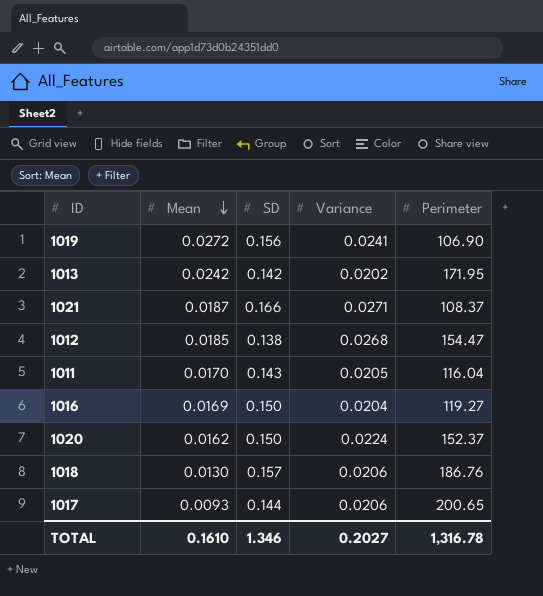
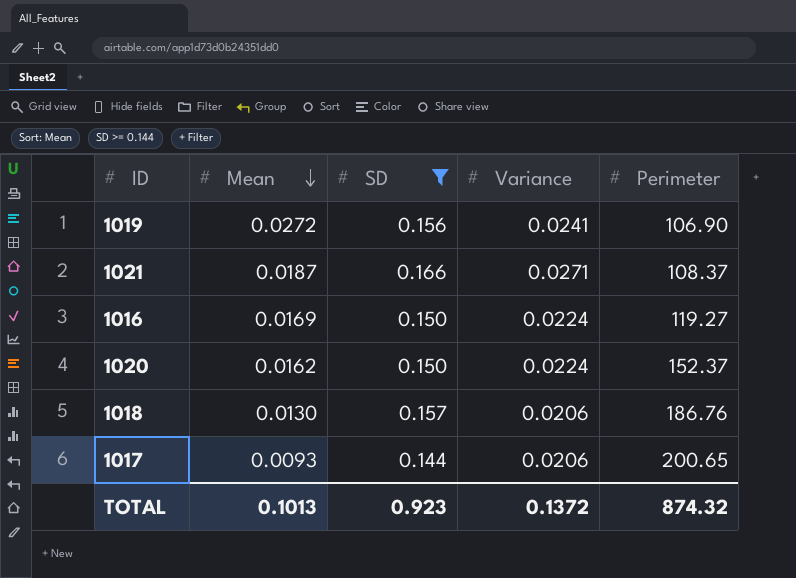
filter: none -> SD >= 0.144
1016 | Variance: 0.0204 -> 0.0224
TOTAL | Mean: 0.1610 -> 0.1013
TOTAL | SD: 1.346 -> 0.923
TOTAL | Variance: 0.2027 -> 0.1372
TOTAL | Perimeter: 1,316.78 -> 874.32

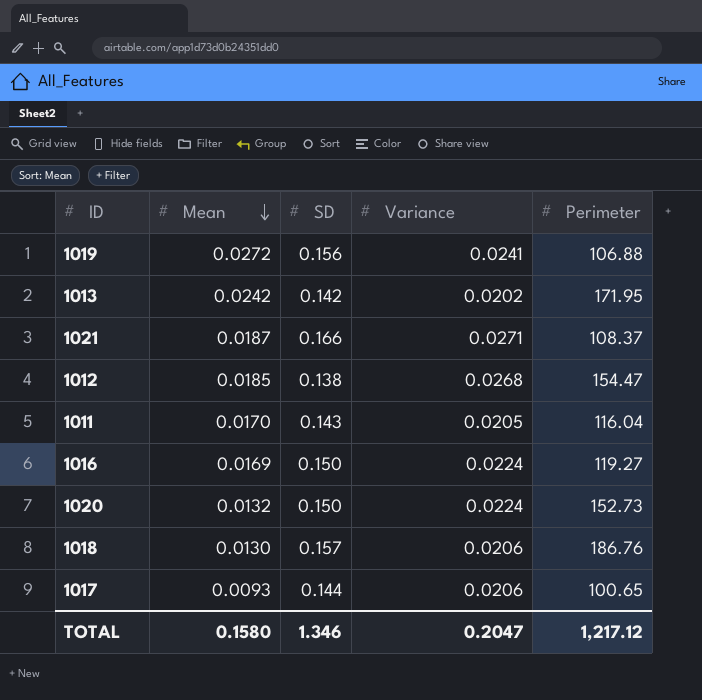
filter: SD >= 0.144 -> none
1019 | Perimeter: 106.90 -> 106.88
1020 | Mean: 0.0162 -> 0.0132
1020 | Perimeter: 152.37 -> 152.73
1017 | Perimeter: 200.65 -> 100.65
TOTAL | Mean: 0.1013 -> 0.1580
TOTAL | SD: 0.923 -> 1.346
TOTAL | Variance: 0.1372 -> 0.2047
TOTAL | Perimeter: 874.32 -> 1,217.12

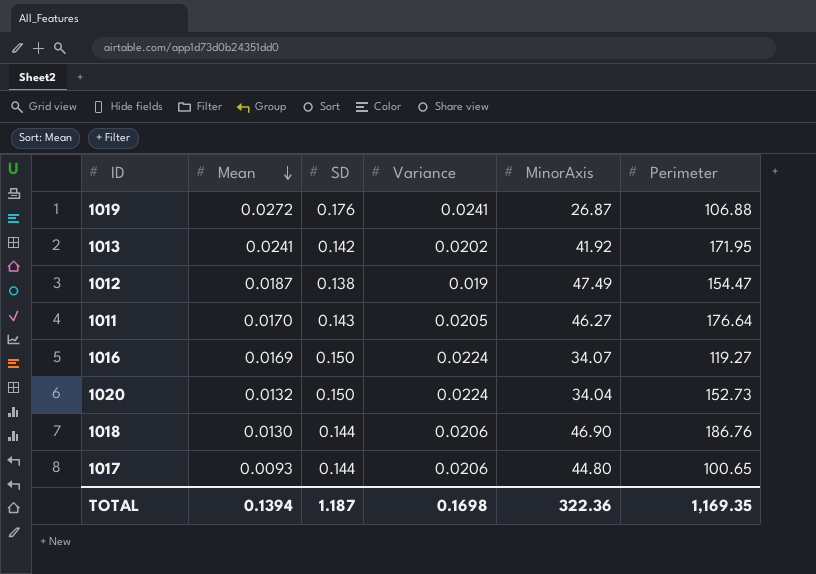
column MinorAxis | position: none -> 5
row 1021: 0.0187 | 0.166 | 0.0271 | 108.37 -> none
1019 | SD: 0.156 -> 0.176
1013 | Mean: 0.0242 -> 0.0241
1012 | Mean: 0.0185 -> 0.0187
1012 | Variance: 0.0268 -> 0.019
1011 | Perimeter: 116.04 -> 176.64
1018 | SD: 0.157 -> 0.144
TOTAL | Mean: 0.1580 -> 0.1394
TOTAL | SD: 1.346 -> 1.187
TOTAL | Variance: 0.2047 -> 0.1698
TOTAL | Perimeter: 1,217.12 -> 1,169.35

